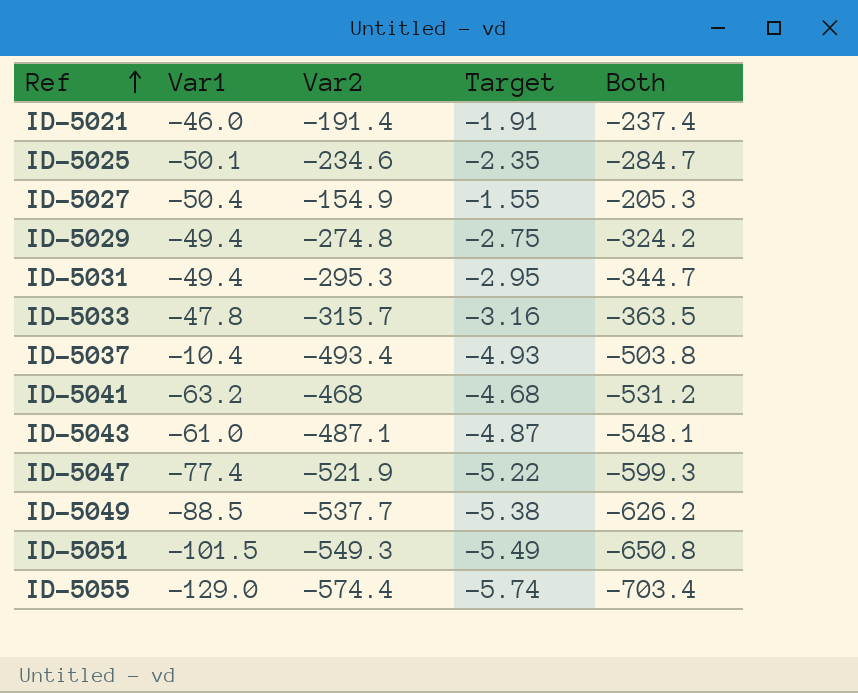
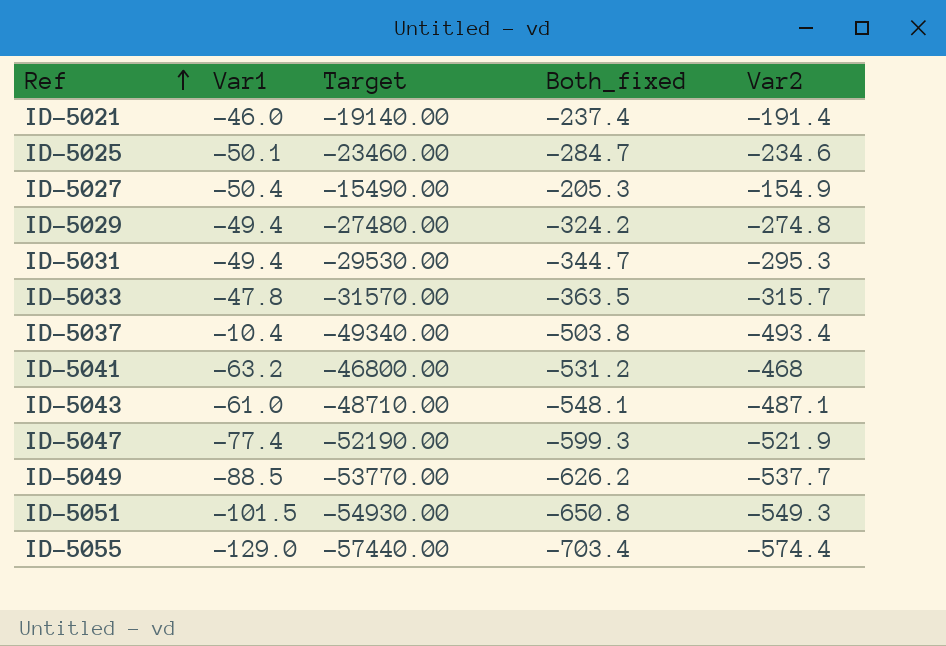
column Target | formula: [Var2] * 0.01 -> [Var2] * 100
column name: Both -> Both_fixed
column Var2 | position: 3 -> 5

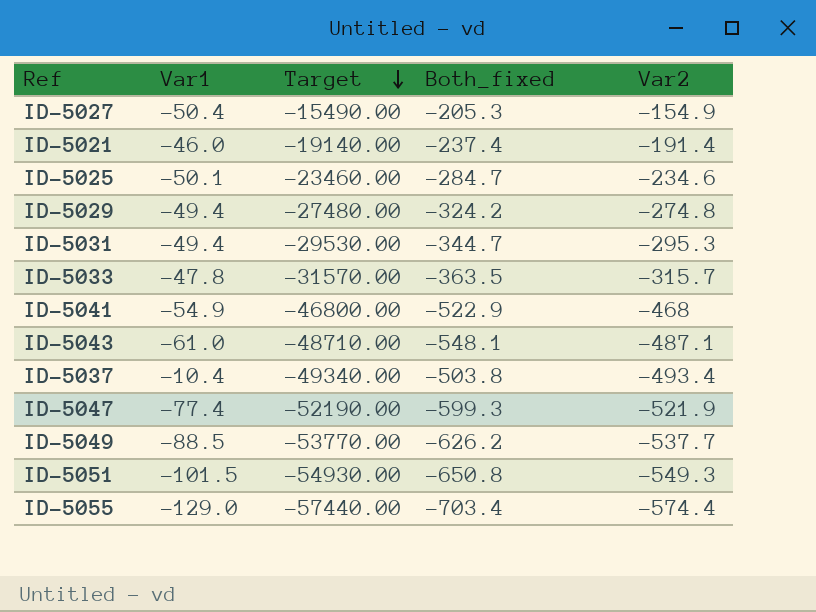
row order: Ref ascending -> Target descending
ID-5041 | Var1: -63.2 -> -54.9
ID-5041 | Both_fixed: -531.2 -> -522.9

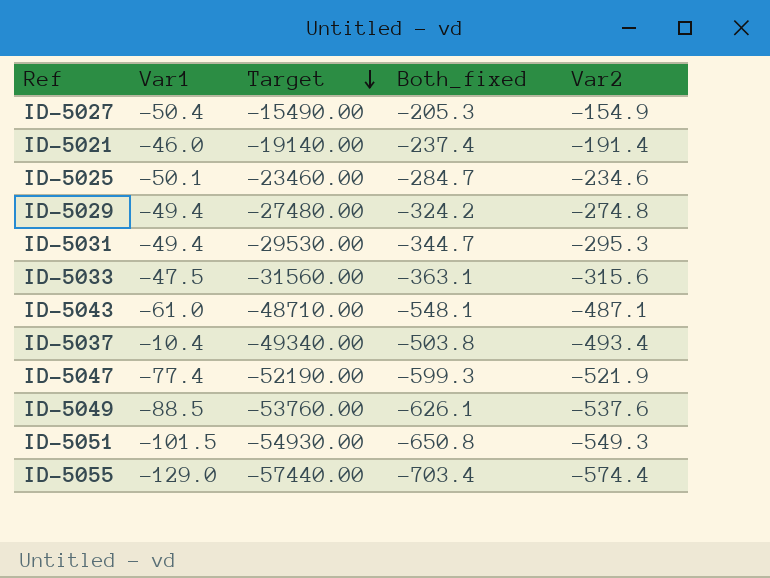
row ID-5041: -54.9 | -46800.00 | -522.9 | -468 -> none
ID-5033 | Var1: -47.8 -> -47.5
ID-5033 | Target: -31570.00 -> -31560.00
ID-5033 | Both_fixed: -363.5 -> -363.1
ID-5033 | Var2: -315.7 -> -315.6
ID-5049 | Target: -53770.00 -> -53760.00
ID-5049 | Both_fixed: -626.2 -> -626.1
ID-5049 | Var2: -537.7 -> -537.6

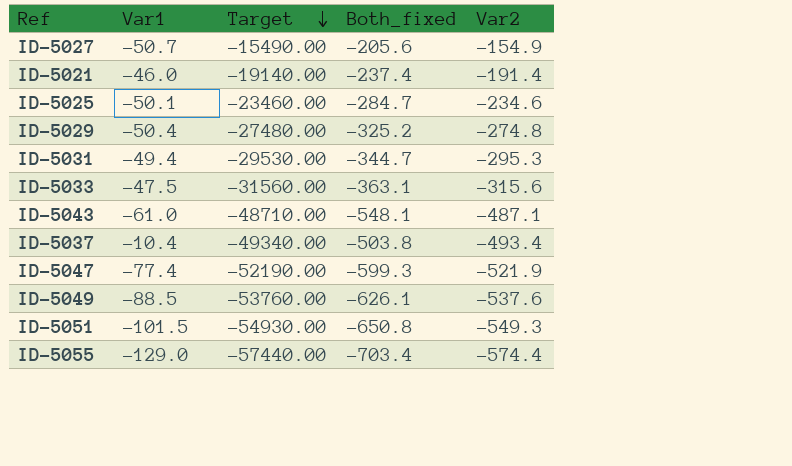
ID-5027 | Var1: -50.4 -> -50.7
ID-5027 | Both_fixed: -205.3 -> -205.6
ID-5029 | Var1: -49.4 -> -50.4
ID-5029 | Both_fixed: -324.2 -> -325.2

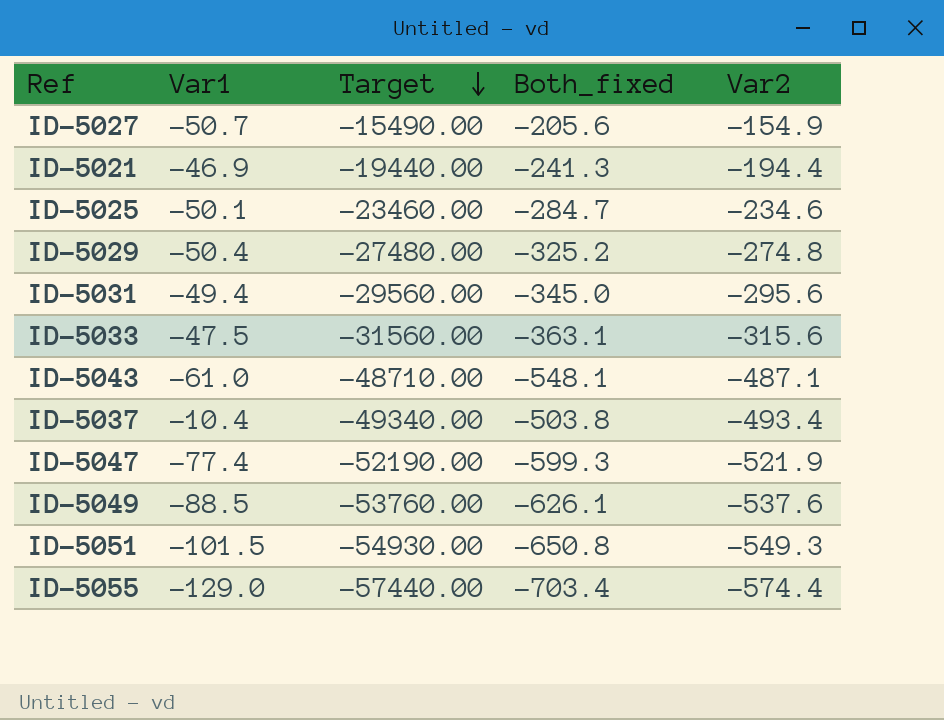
ID-5021 | Var1: -46.0 -> -46.9
ID-5021 | Target: -19140.00 -> -19440.00
ID-5021 | Both_fixed: -237.4 -> -241.3
ID-5021 | Var2: -191.4 -> -194.4
ID-5031 | Target: -29530.00 -> -29560.00
ID-5031 | Both_fixed: -344.7 -> -345.0
ID-5031 | Var2: -295.3 -> -295.6

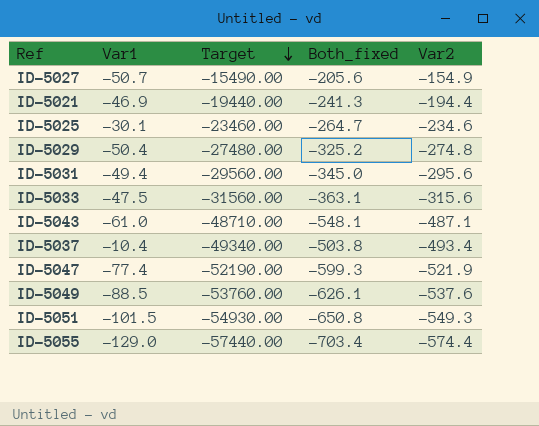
ID-5025 | Var1: -50.1 -> -30.1
ID-5025 | Both_fixed: -284.7 -> -264.7

